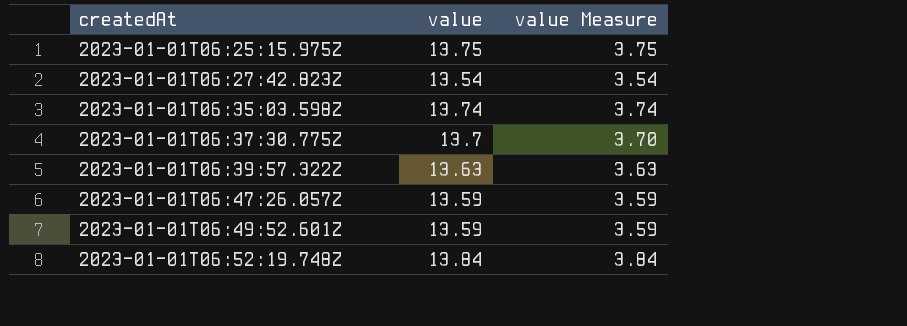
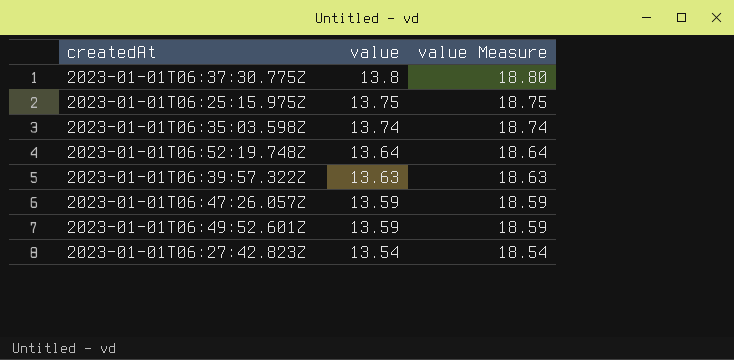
row order: createdAt ascending -> value descending
column value Measure | formula: [value] - 10 -> [value] + 5
2023-01-01T06:37:30.775Z | value: 13.7 -> 13.8
2023-01-01T06:52:19.748Z | value: 13.84 -> 13.64

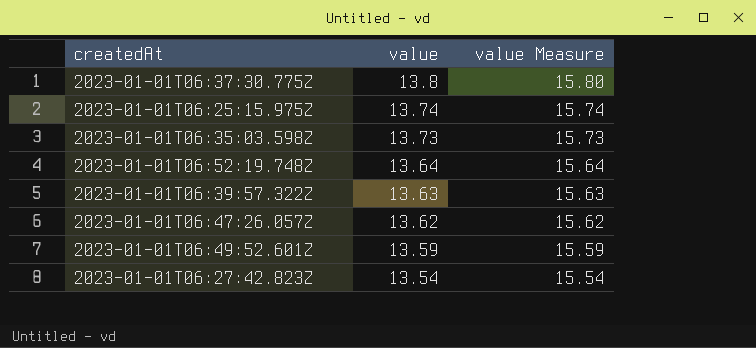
column value Measure | formula: [value] + 5 -> [value] + 2
2023-01-01T06:25:15.975Z | value: 13.75 -> 13.74
2023-01-01T06:35:03.598Z | value: 13.74 -> 13.73
2023-01-01T06:47:26.057Z | value: 13.59 -> 13.62

